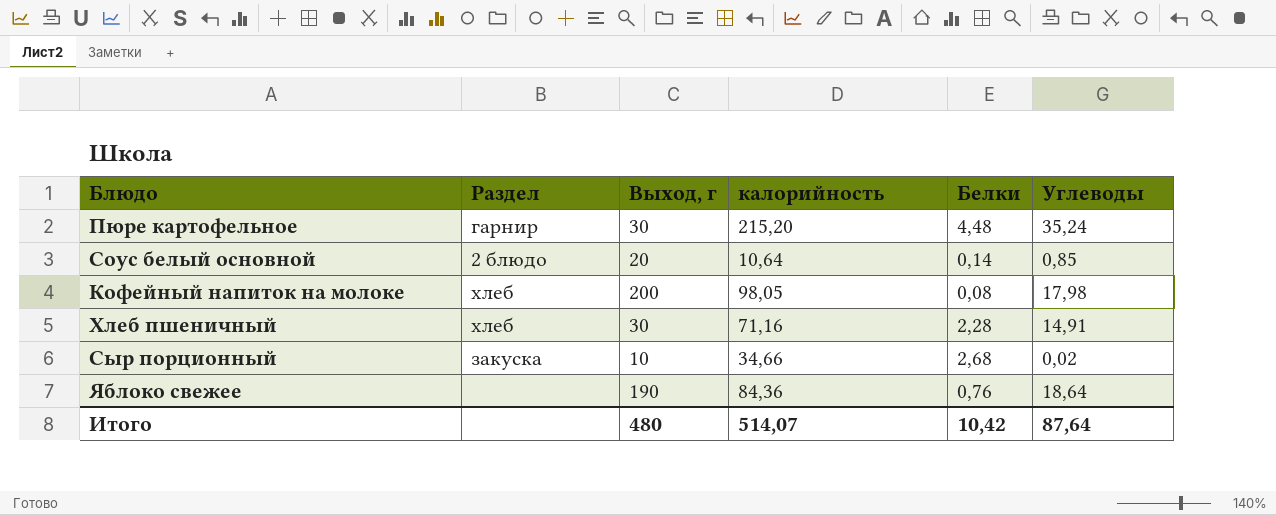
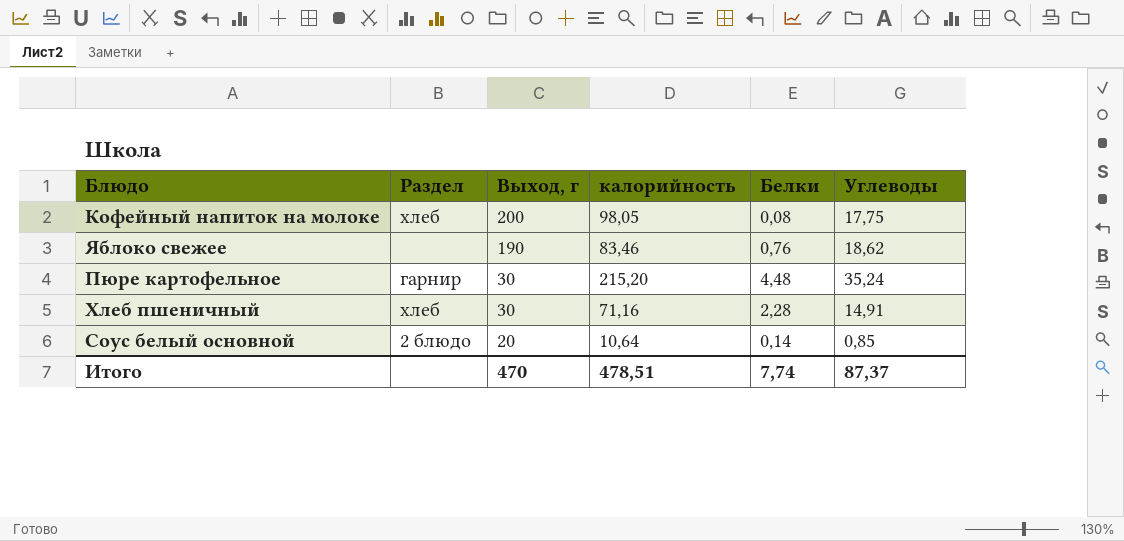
row order: none -> Выход, г descending
row Cыр порционный: закуска | 10 | 34,66 | 2,68 | 0,02 -> none
Кофейный напиток на молоке | Углеводы: 17,98 -> 17,75
Яблоко свежее | калорийность: 84,36 -> 83,46
Яблоко свежее | Углеводы: 18,64 -> 18,62
Итого | Выход, г: 480 -> 470
Итого | калорийность: 514,07 -> 478,51
Итого | Белки: 10,42 -> 7,74
Итого | Углеводы: 87,64 -> 87,37

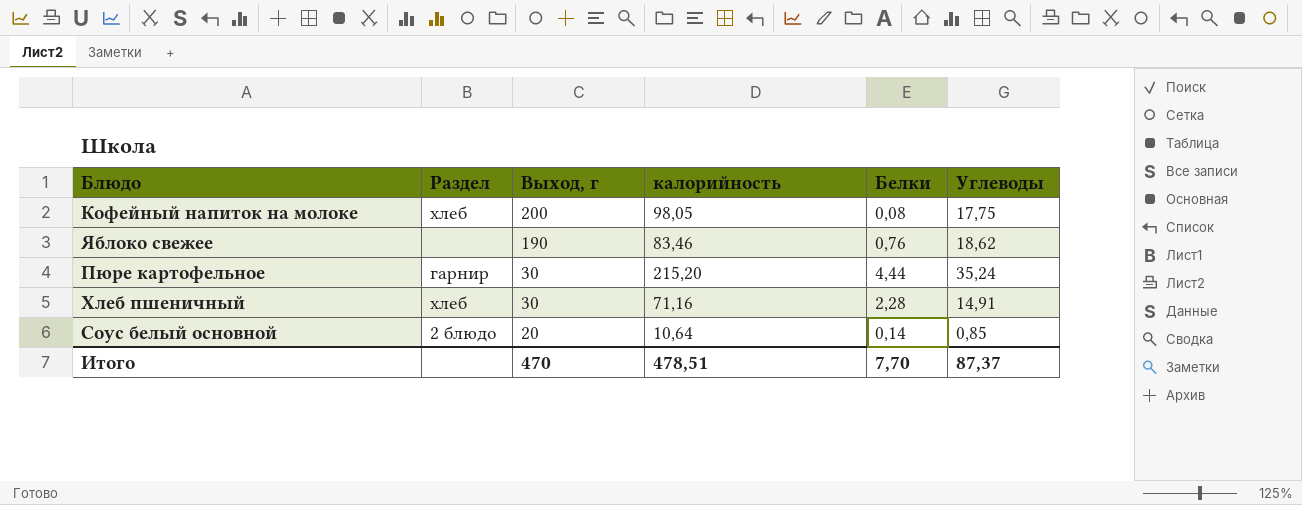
Пюре картофельное | Белки: 4,48 -> 4,44
Итого | Белки: 7,74 -> 7,70

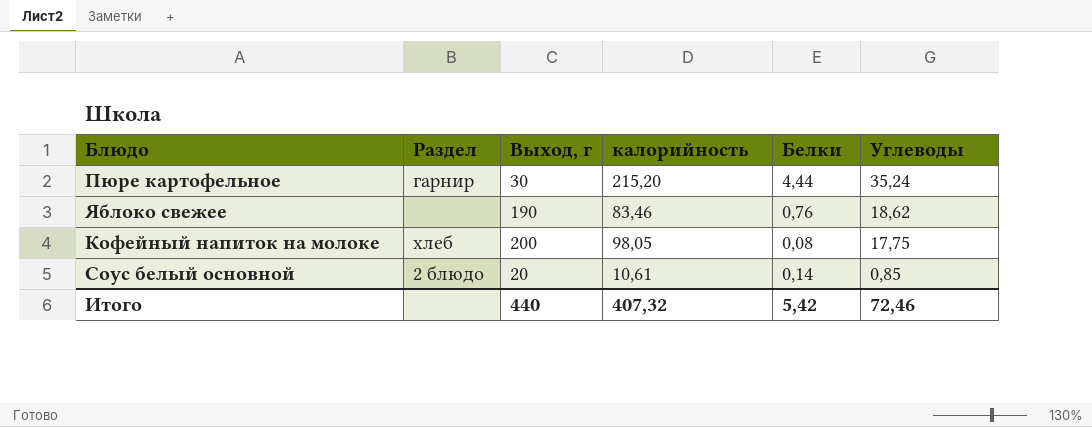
row order: Выход, г descending -> Углеводы descending
row Хлеб пшеничный: хлеб | 30 | 71,16 | 2,28 | 14,91 -> none
Соус белый основной | калорийность: 10,64 -> 10,61
Итого | Выход, г: 470 -> 440
Итого | калорийность: 478,51 -> 407,32
Итого | Белки: 7,70 -> 5,42
Итого | Углеводы: 87,37 -> 72,46

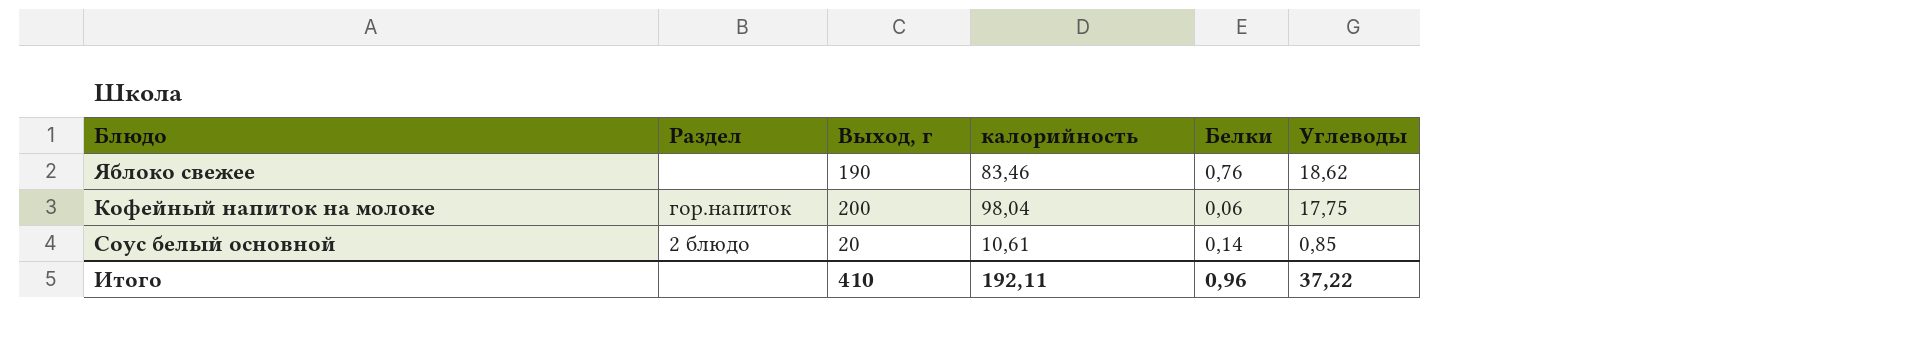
row Пюре картофельное: гарнир | 30 | 215,20 | 4,44 | 35,24 -> none
Кофейный напиток на молоке | Раздел: хлеб -> гор.напиток
Кофейный напиток на молоке | калорийность: 98,05 -> 98,04
Кофейный напиток на молоке | Белки: 0,08 -> 0,06
Итого | Выход, г: 440 -> 410
Итого | калорийность: 407,32 -> 192,11
Итого | Белки: 5,42 -> 0,96
Итого | Углеводы: 72,46 -> 37,22

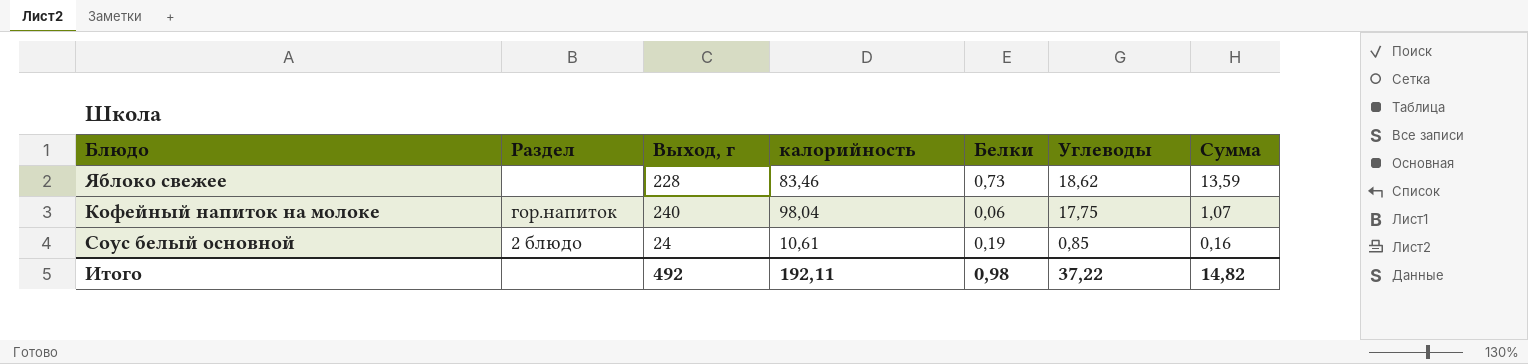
column Сумма | formula: none -> [Белки] * [Углеводы]
Яблоко свежее | Выход, г: 190 -> 228
Яблоко свежее | Белки: 0,76 -> 0,73
Кофейный напиток на молоке | Выход, г: 200 -> 240
Соус белый основной | Выход, г: 20 -> 24
Соус белый основной | Белки: 0,14 -> 0,19
Итого | Выход, г: 410 -> 492
Итого | Белки: 0,96 -> 0,98

